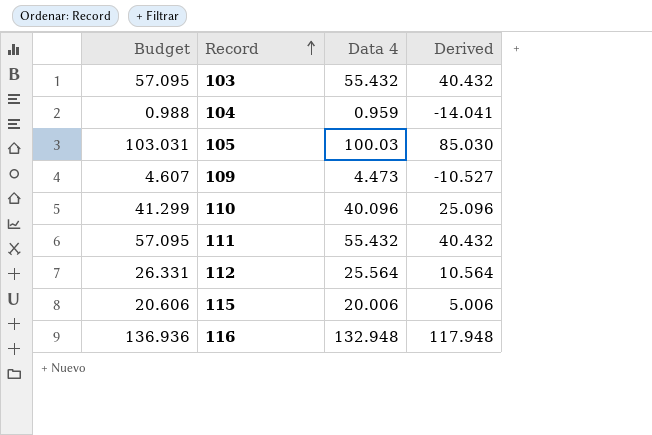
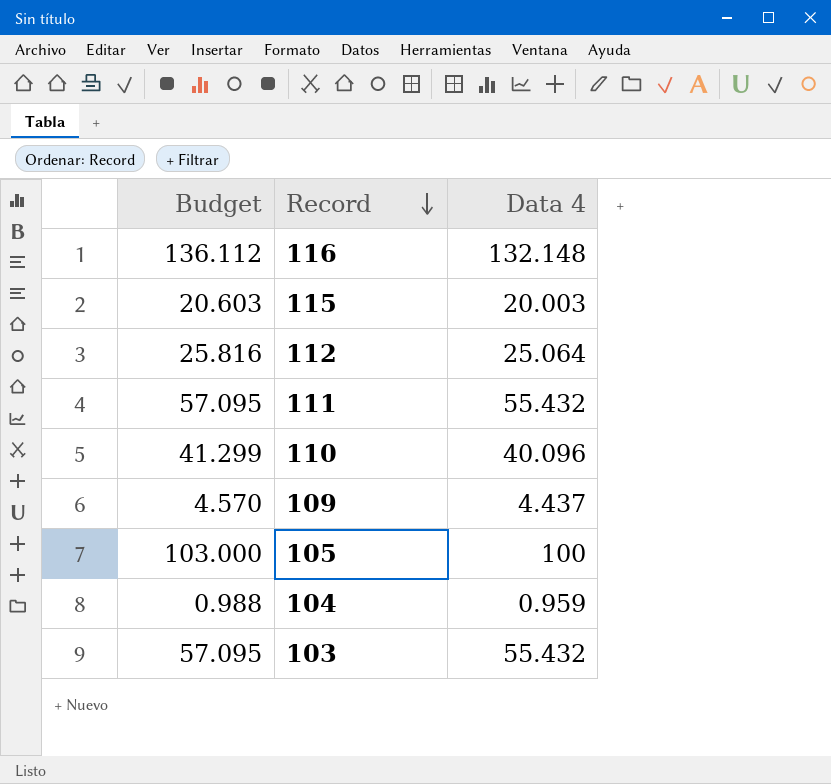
row order: Record ascending -> Record descending
column Derived | formula: [Data 4] - 15 -> none
116 | Budget: 136.936 -> 136.112
116 | Data 4: 132.948 -> 132.148
115 | Budget: 20.606 -> 20.603
115 | Data 4: 20.006 -> 20.003
112 | Budget: 26.331 -> 25.816
112 | Data 4: 25.564 -> 25.064
109 | Budget: 4.607 -> 4.570
109 | Data 4: 4.473 -> 4.437
105 | Budget: 103.031 -> 103.000
105 | Data 4: 100.03 -> 100

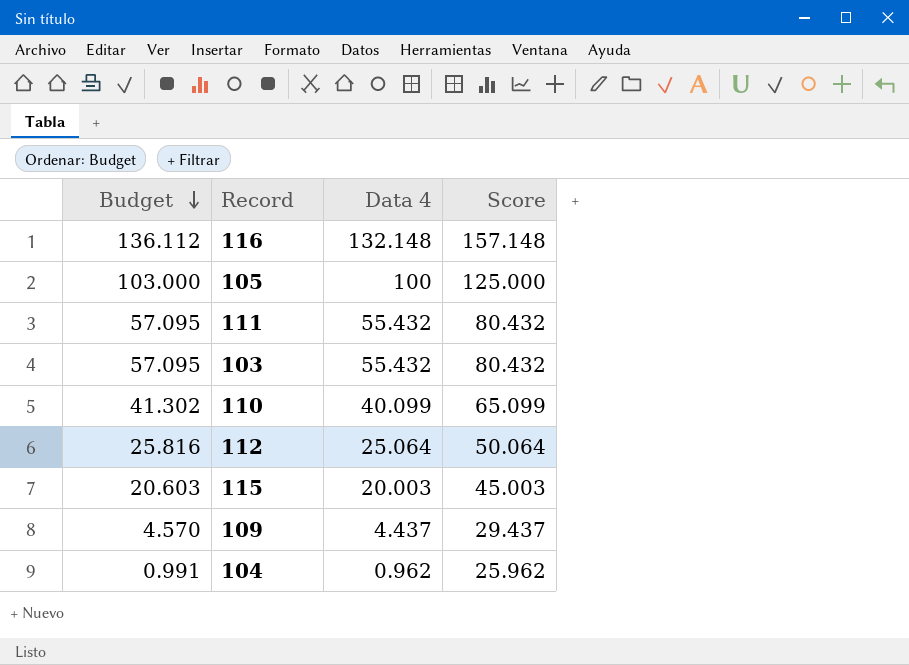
row order: Record descending -> Budget descending
column Score | formula: none -> [Data 4] + 25
110 | Budget: 41.299 -> 41.302
110 | Data 4: 40.096 -> 40.099
104 | Budget: 0.988 -> 0.991
104 | Data 4: 0.959 -> 0.962

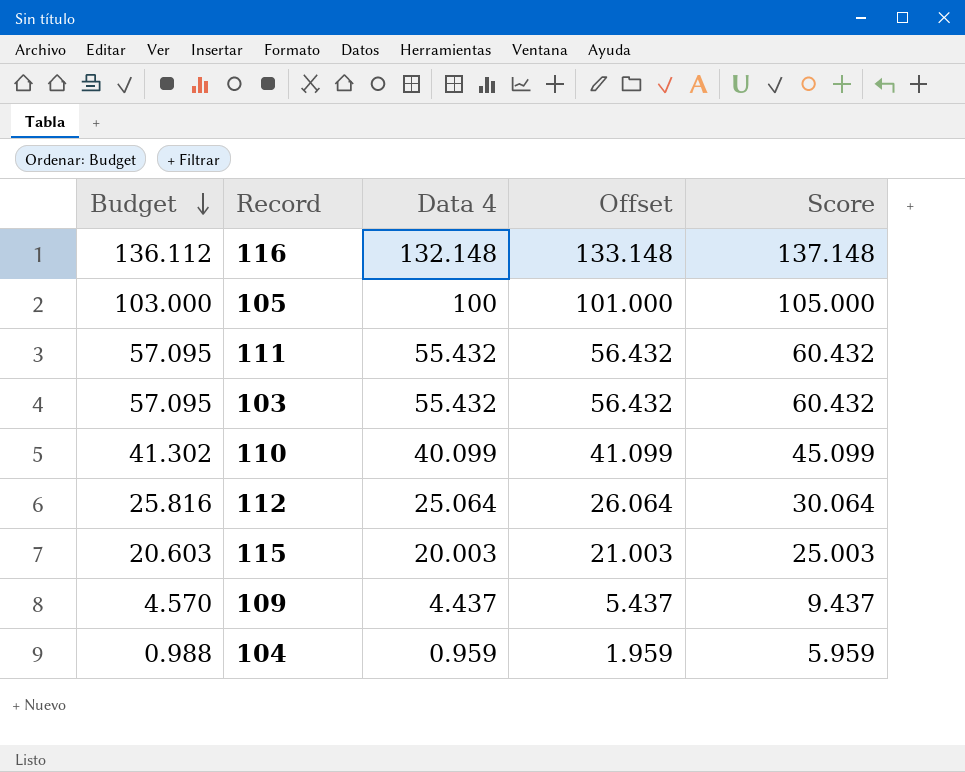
column Offset | formula: none -> [Data 4] + 1
column Score | formula: [Data 4] + 25 -> [Data 4] + 5
104 | Budget: 0.991 -> 0.988
104 | Data 4: 0.962 -> 0.959

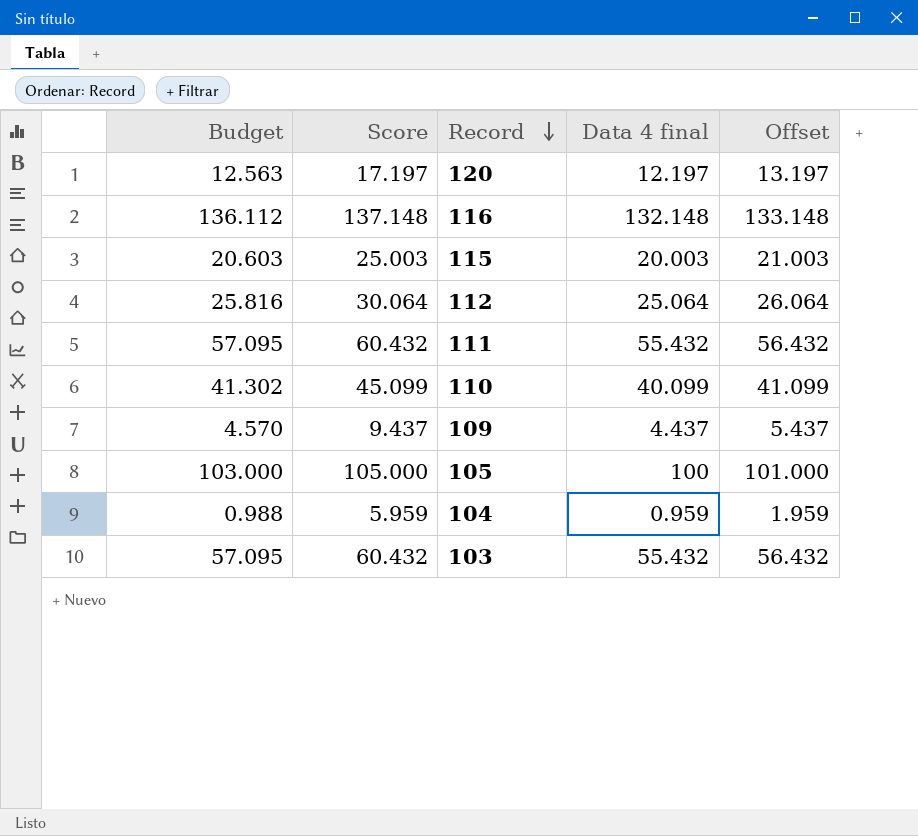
row order: Budget descending -> Record descending
column Score | position: 5 -> 2
column name: Data 4 -> Data 4 final
row 120: none -> 12.563 | 17.197 | 12.197 | 13.197

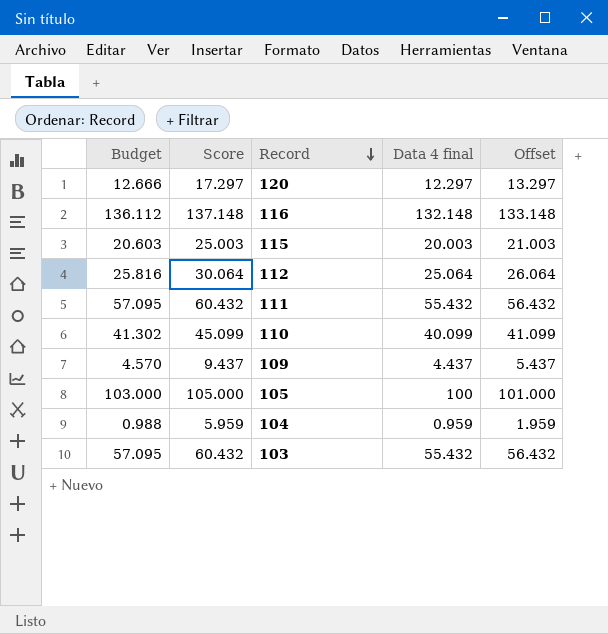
120 | Budget: 12.563 -> 12.666
120 | Score: 17.197 -> 17.297
120 | Data 4 final: 12.197 -> 12.297
120 | Offset: 13.197 -> 13.297

